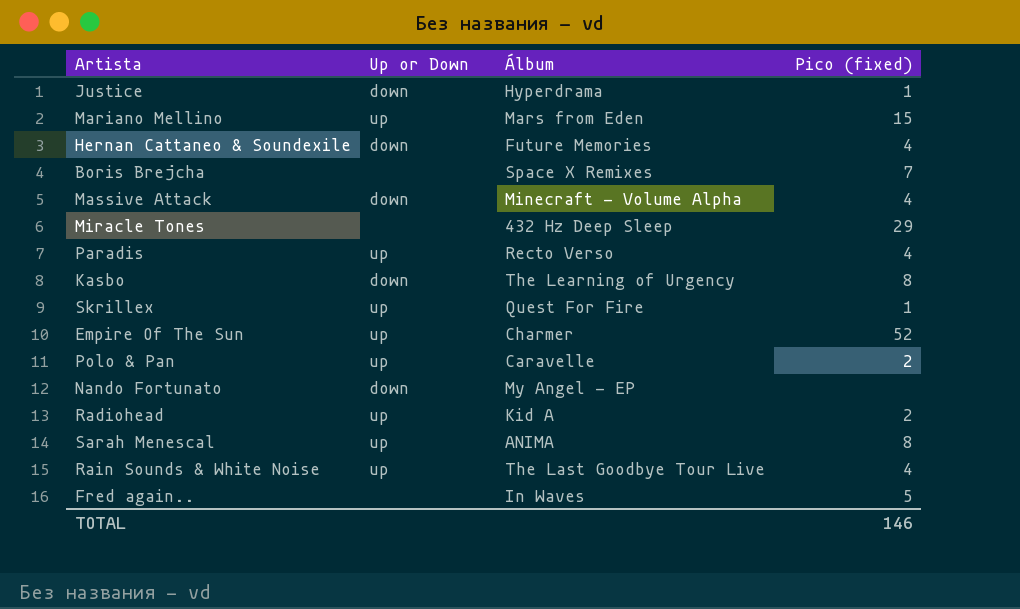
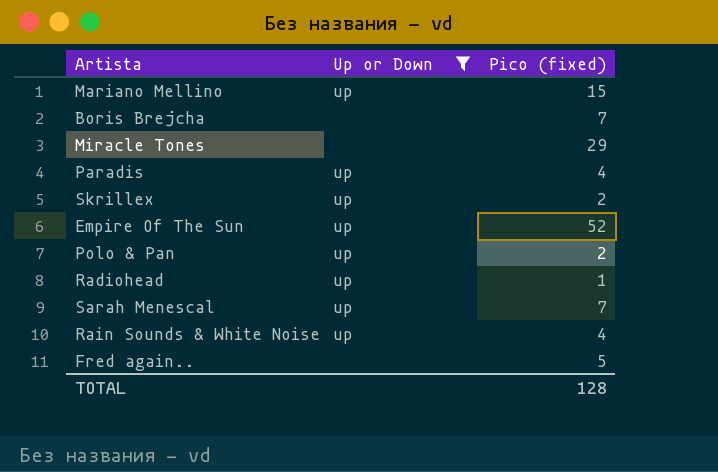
filter: none -> Up or Down != down
column Álbum | position: 3 -> none
Skrillex | Pico (fixed): 1 -> 2
Radiohead | Pico (fixed): 2 -> 1
Sarah Menescal | Pico (fixed): 8 -> 7
TOTAL | Pico (fixed): 146 -> 128

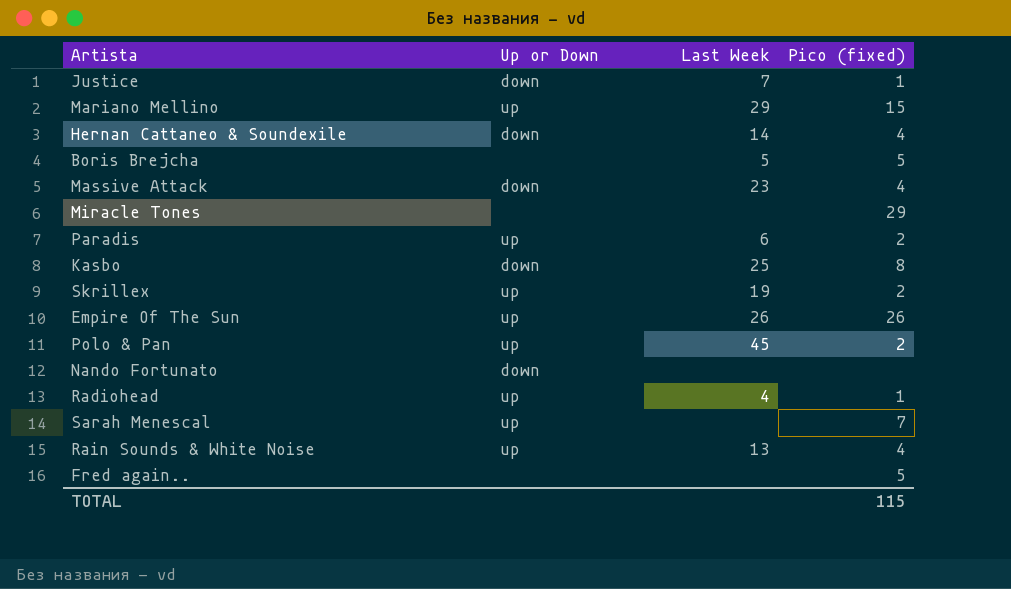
filter: Up or Down != down -> none
column Last Week | position: none -> 3
Boris Brejcha | Pico (fixed): 7 -> 5
Paradis | Pico (fixed): 4 -> 2
Empire Of The Sun | Pico (fixed): 52 -> 26
TOTAL | Pico (fixed): 128 -> 115

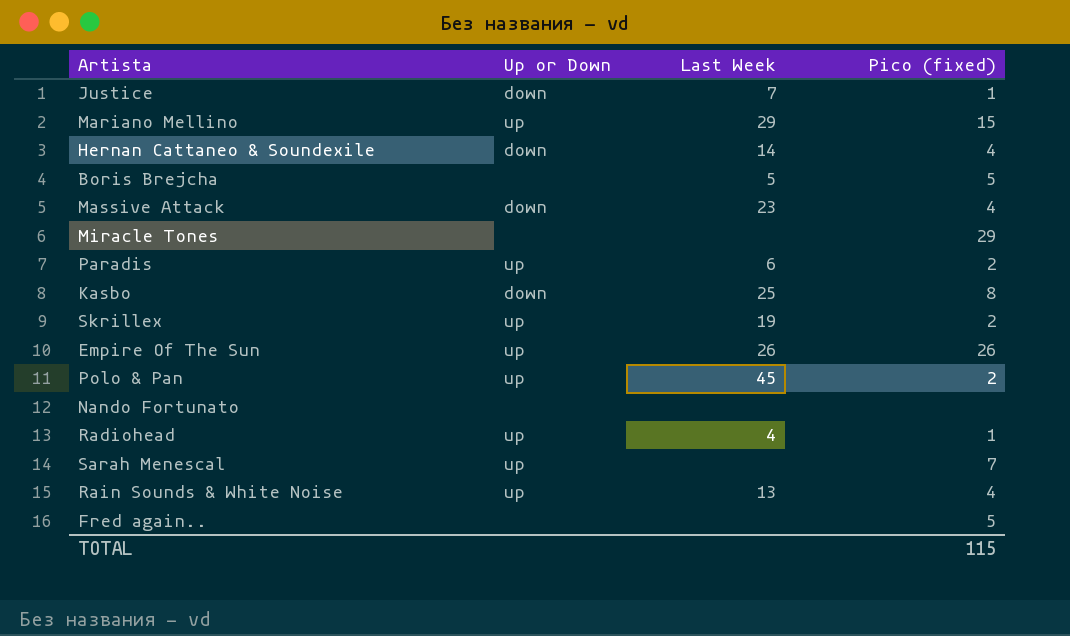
Nando Fortunato | Up or Down: down -> none

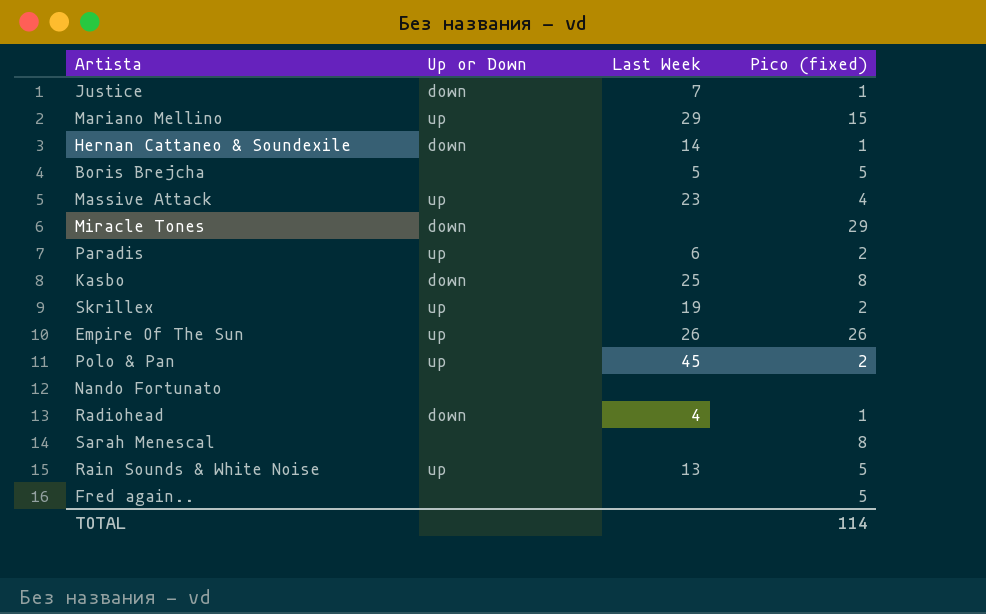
Hernan Cattaneo & Soundexile | Pico (fixed): 4 -> 1
Massive Attack | Up or Down: down -> up
Miracle Tones | Up or Down: none -> down
Radiohead | Up or Down: up -> down
Sarah Menescal | Up or Down: up -> none
Sarah Menescal | Pico (fixed): 7 -> 8
Rain Sounds & White Noise | Pico (fixed): 4 -> 5
TOTAL | Pico (fixed): 115 -> 114

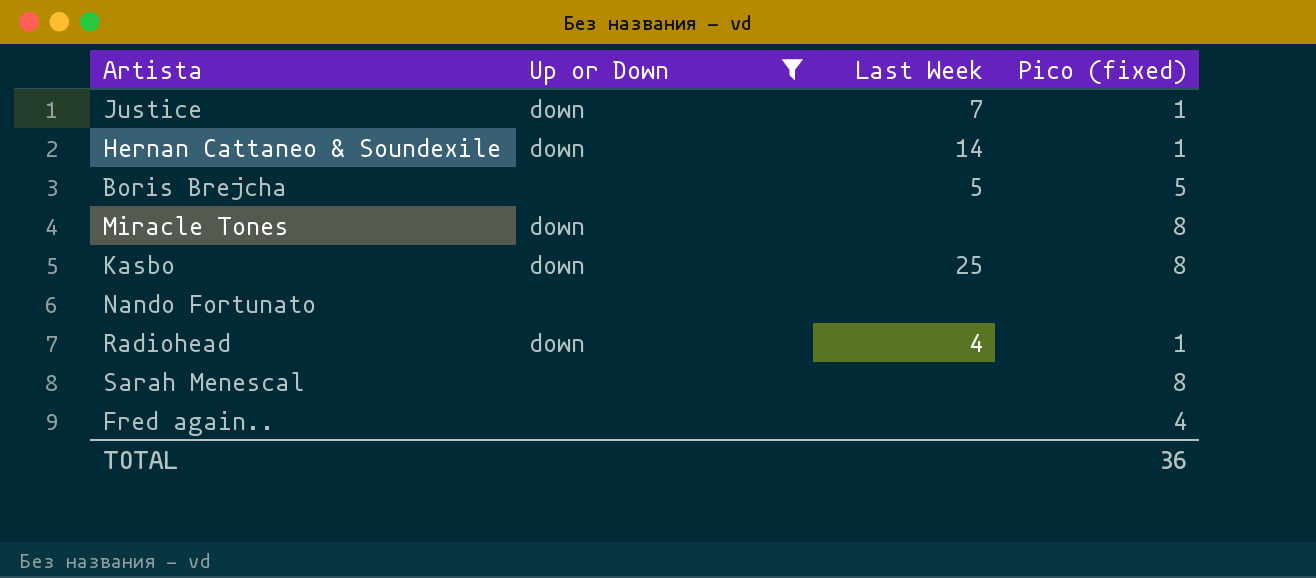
filter: none -> Up or Down != up
Miracle Tones | Pico (fixed): 29 -> 8
Fred again.. | Pico (fixed): 5 -> 4
TOTAL | Pico (fixed): 114 -> 36

